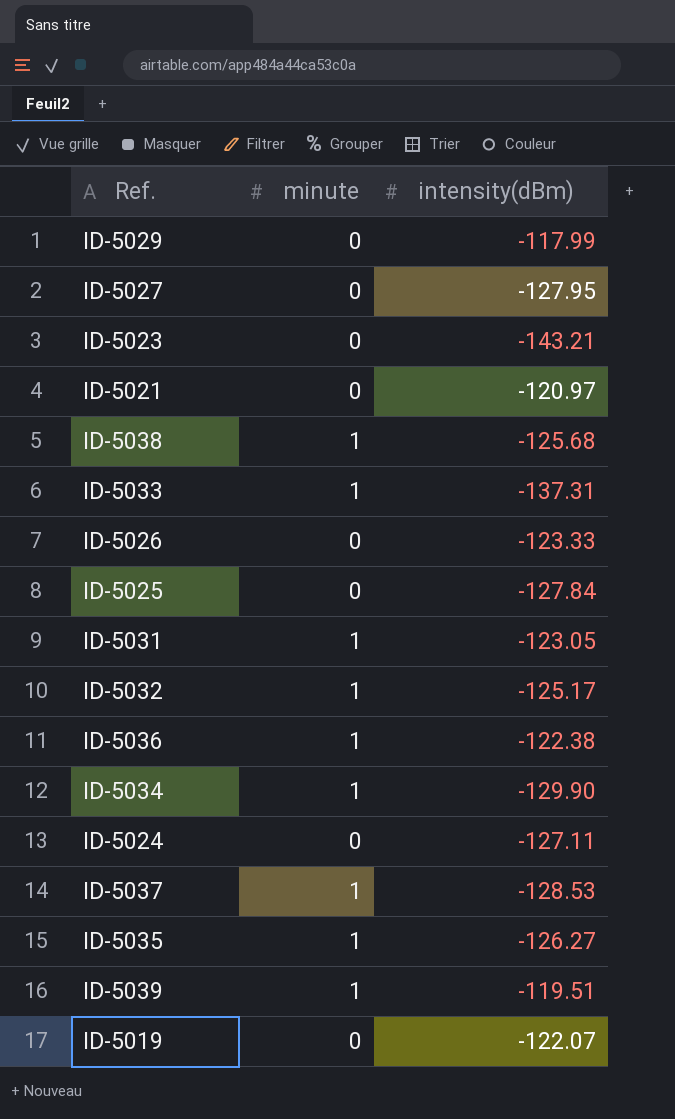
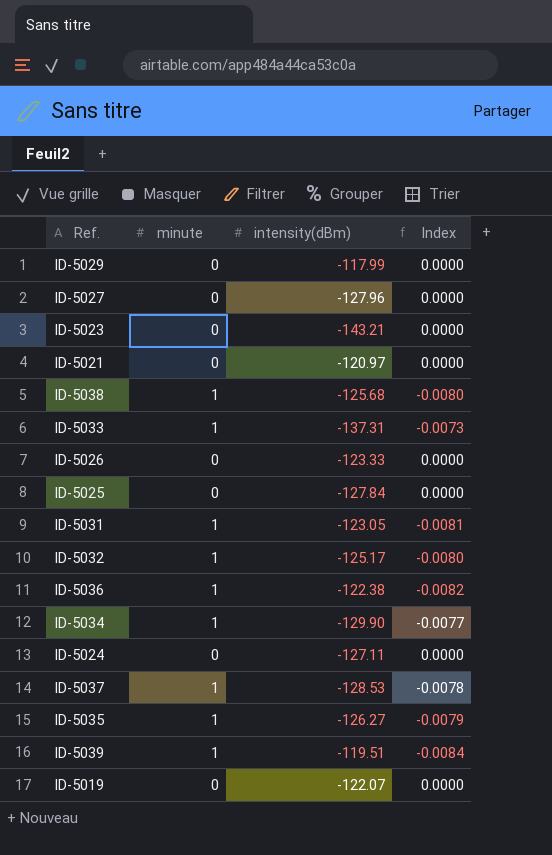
column Index | formula: none -> [minute] / [intensity(dBm)]
ID-5027 | intensity(dBm): -127.95 -> -127.96

